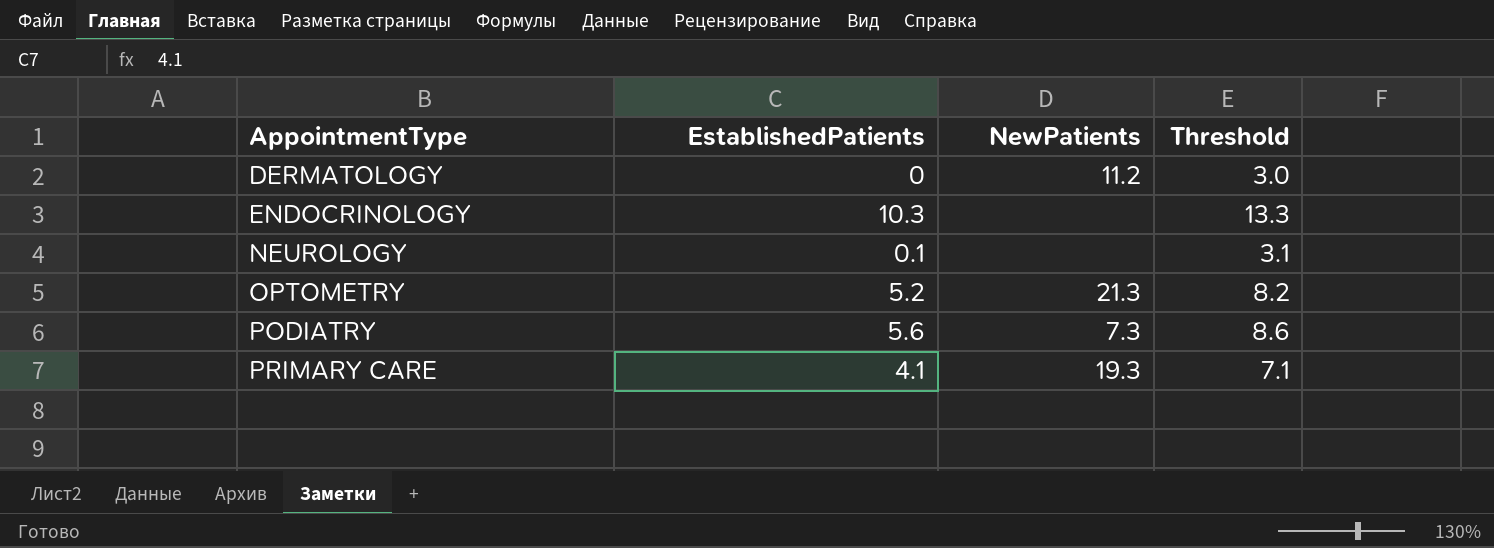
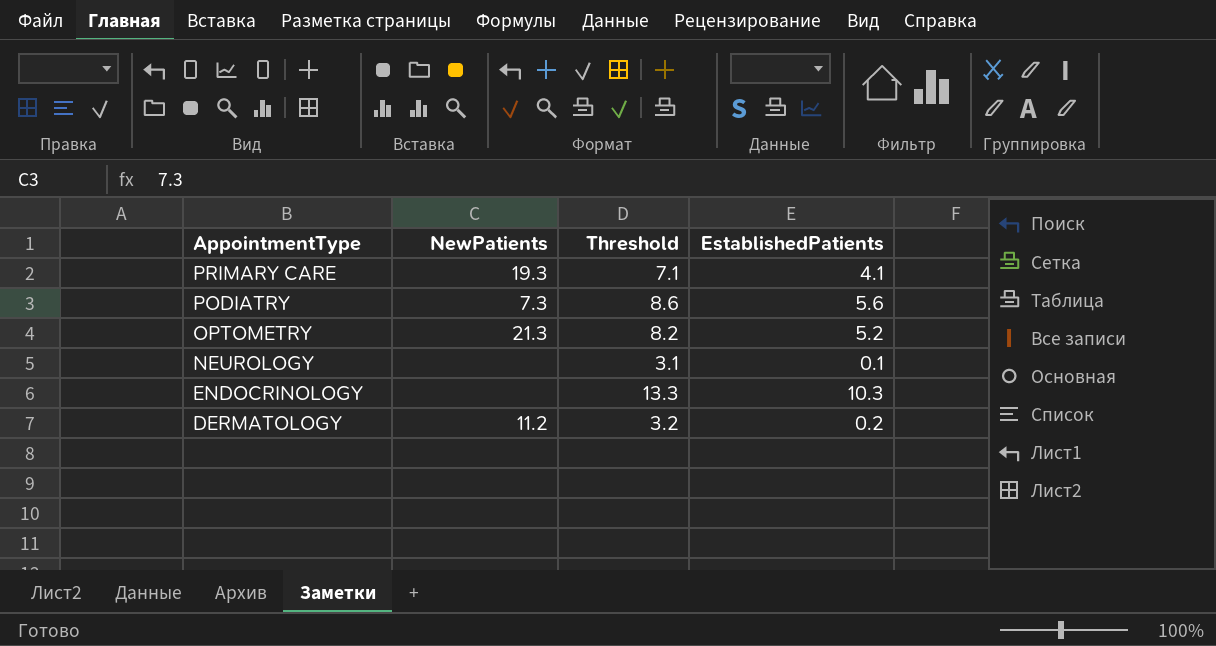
row order: AppointmentType ascending -> AppointmentType descending
column EstablishedPatients | position: 2 -> 4
DERMATOLOGY | Threshold: 3.0 -> 3.2
DERMATOLOGY | EstablishedPatients: 0 -> 0.2

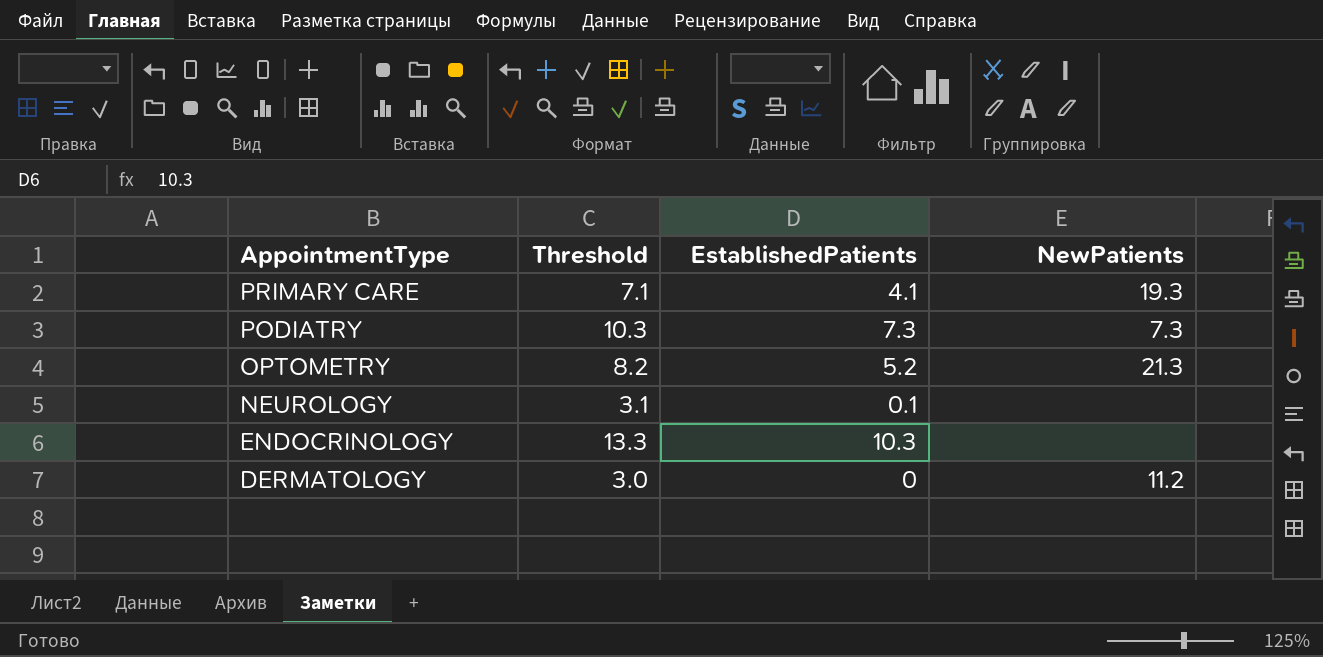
column NewPatients | position: 2 -> 4
PODIATRY | Threshold: 8.6 -> 10.3
PODIATRY | EstablishedPatients: 5.6 -> 7.3
DERMATOLOGY | Threshold: 3.2 -> 3.0
DERMATOLOGY | EstablishedPatients: 0.2 -> 0

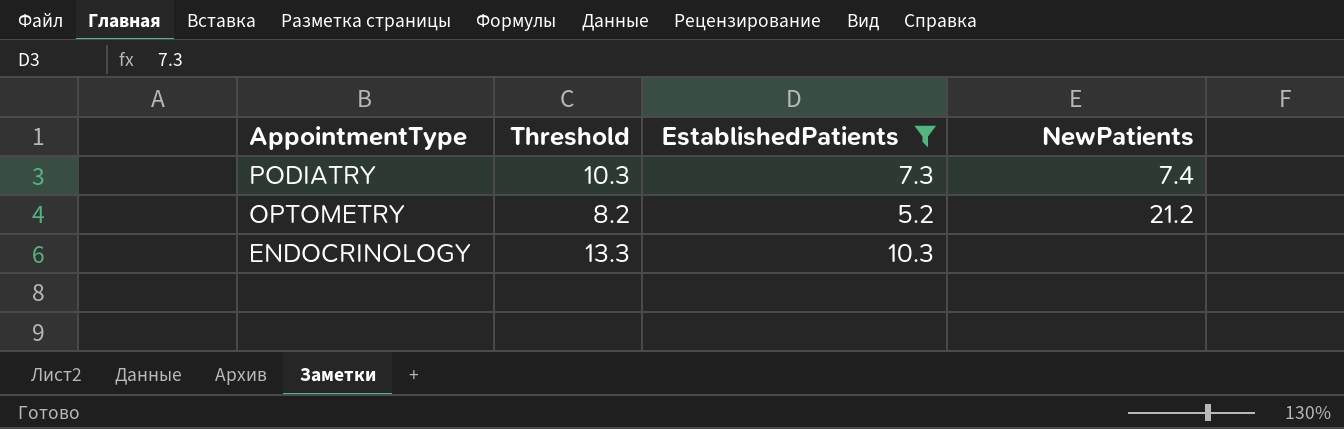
filter: none -> EstablishedPatients >= 5.2
PODIATRY | NewPatients: 7.3 -> 7.4
OPTOMETRY | NewPatients: 21.3 -> 21.2

